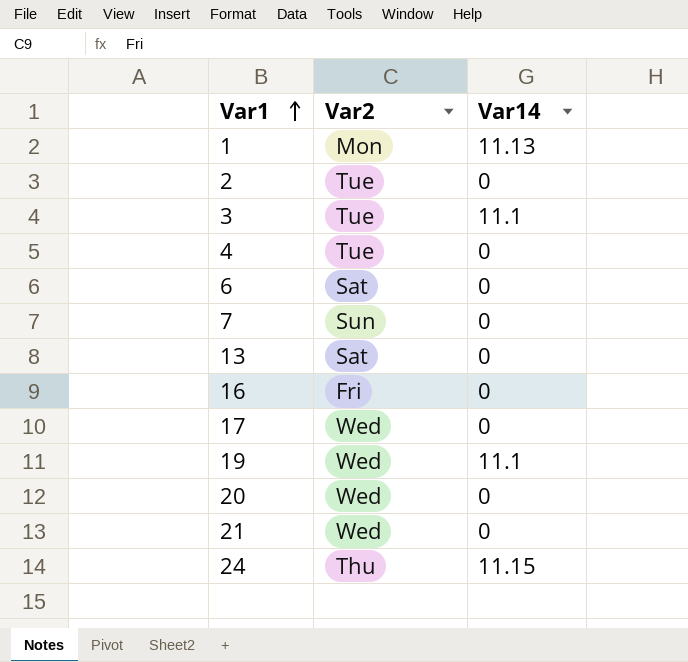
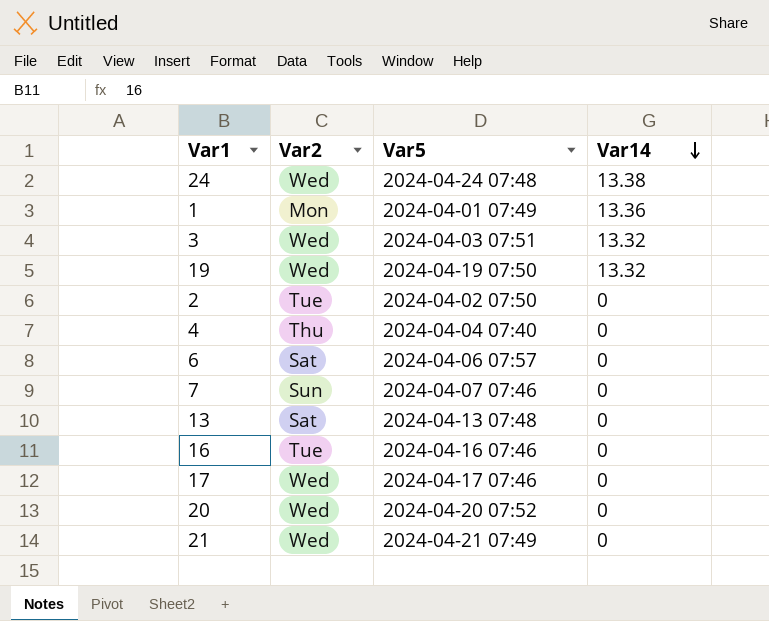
row order: Var1 ascending -> Var14 descending
column Var5 | position: none -> 3
24 | Var2: Thu -> Wed
24 | Var14: 11.15 -> 13.38
1 | Var14: 11.13 -> 13.36
3 | Var2: Tue -> Wed
3 | Var14: 11.1 -> 13.32
19 | Var14: 11.1 -> 13.32
4 | Var2: Tue -> Thu
16 | Var2: Fri -> Tue

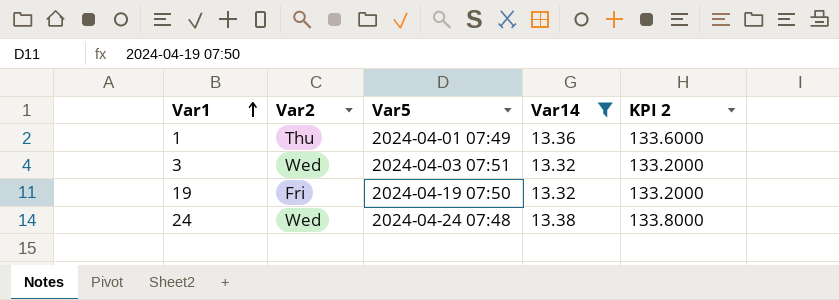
filter: none -> Var14 != 0
row order: Var14 descending -> Var1 ascending
column KPI 2 | formula: none -> [Var14] * 10
1 | Var2: Mon -> Thu
19 | Var2: Wed -> Fri

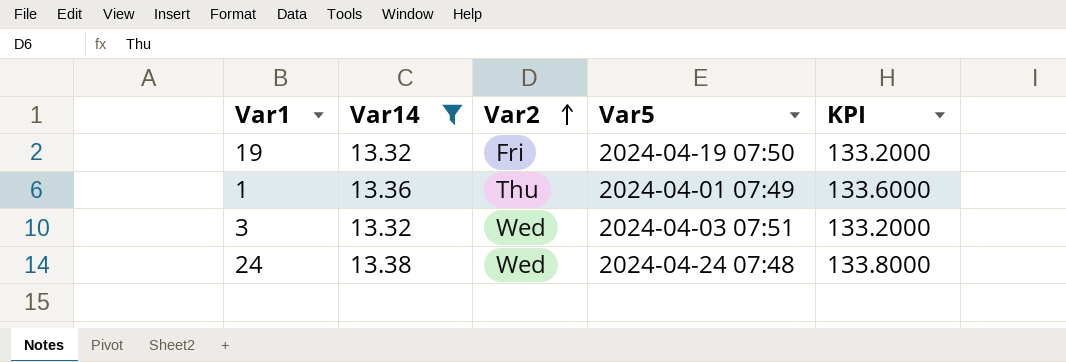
row order: Var1 ascending -> Var2 ascending
column Var14 | position: 4 -> 2
column name: KPI 2 -> KPI

